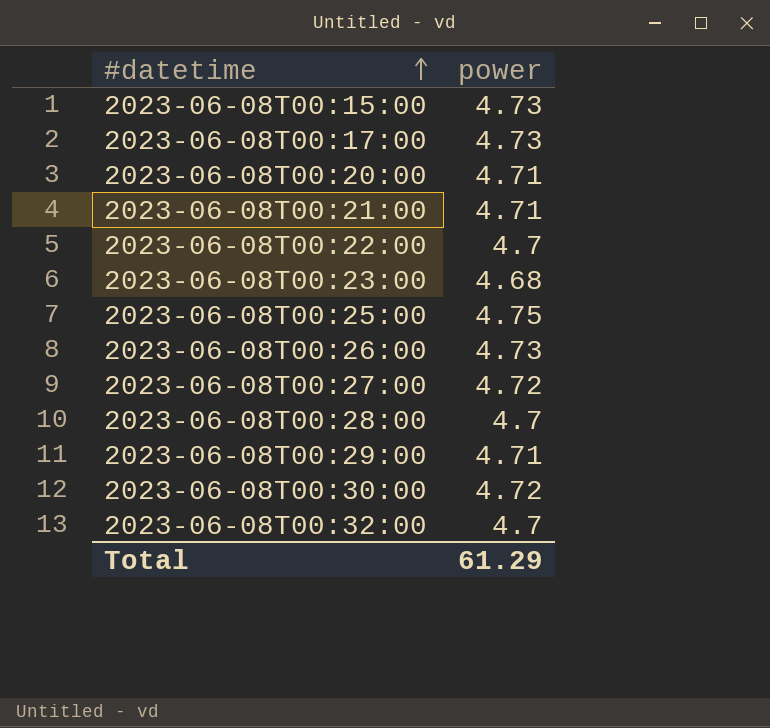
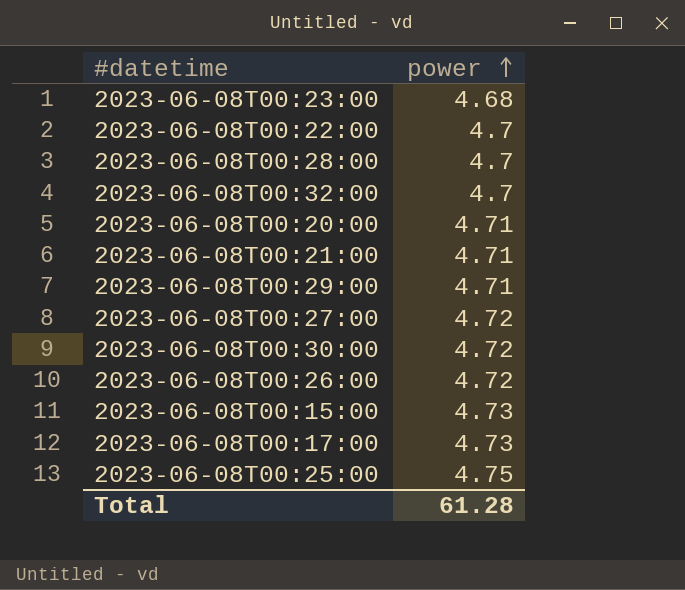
row order: #datetime ascending -> power ascending
2023-06-08T00:26:00 | power: 4.73 -> 4.72
Total | power: 61.29 -> 61.28

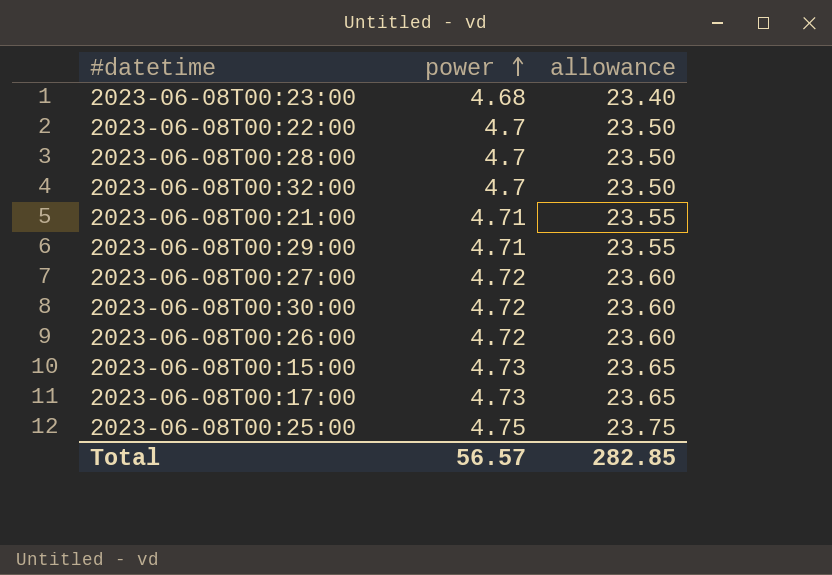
column allowance | formula: none -> [power] * 5
row 2023-06-08T00:20:00: 4.71 -> none
Total | power: 61.28 -> 56.57

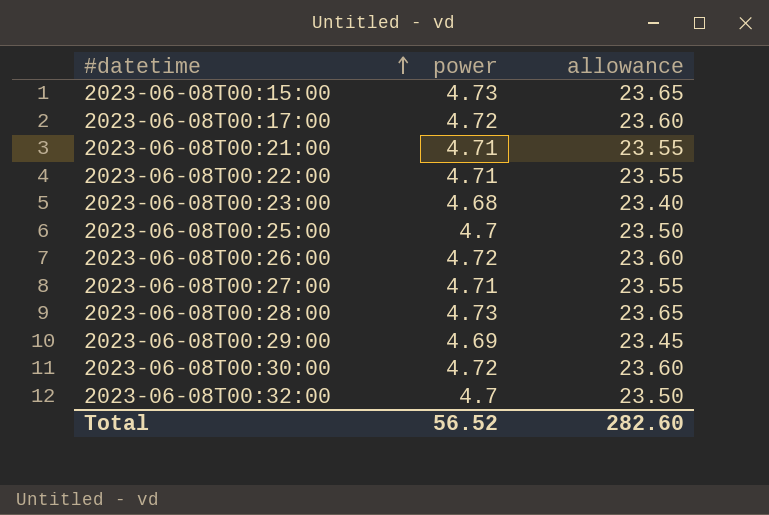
row order: power ascending -> #datetime ascending
2023-06-08T00:17:00 | power: 4.73 -> 4.72
2023-06-08T00:17:00 | allowance: 23.65 -> 23.60
2023-06-08T00:22:00 | power: 4.7 -> 4.71
2023-06-08T00:22:00 | allowance: 23.50 -> 23.55
2023-06-08T00:25:00 | power: 4.75 -> 4.7
2023-06-08T00:25:00 | allowance: 23.75 -> 23.50
2023-06-08T00:27:00 | power: 4.72 -> 4.71
2023-06-08T00:27:00 | allowance: 23.60 -> 23.55
2023-06-08T00:28:00 | power: 4.7 -> 4.73
2023-06-08T00:28:00 | allowance: 23.50 -> 23.65
2023-06-08T00:29:00 | power: 4.71 -> 4.69
2023-06-08T00:29:00 | allowance: 23.55 -> 23.45
Total | power: 56.57 -> 56.52
Total | allowance: 282.85 -> 282.60

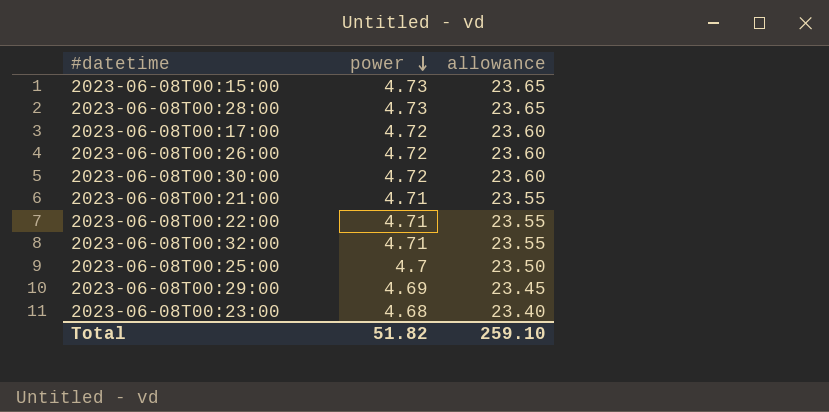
row order: #datetime ascending -> power descending
row 2023-06-08T00:27:00: 4.71 | 23.55 -> none
2023-06-08T00:32:00 | power: 4.7 -> 4.71
2023-06-08T00:32:00 | allowance: 23.50 -> 23.55
Total | power: 56.52 -> 51.82
Total | allowance: 282.60 -> 259.10

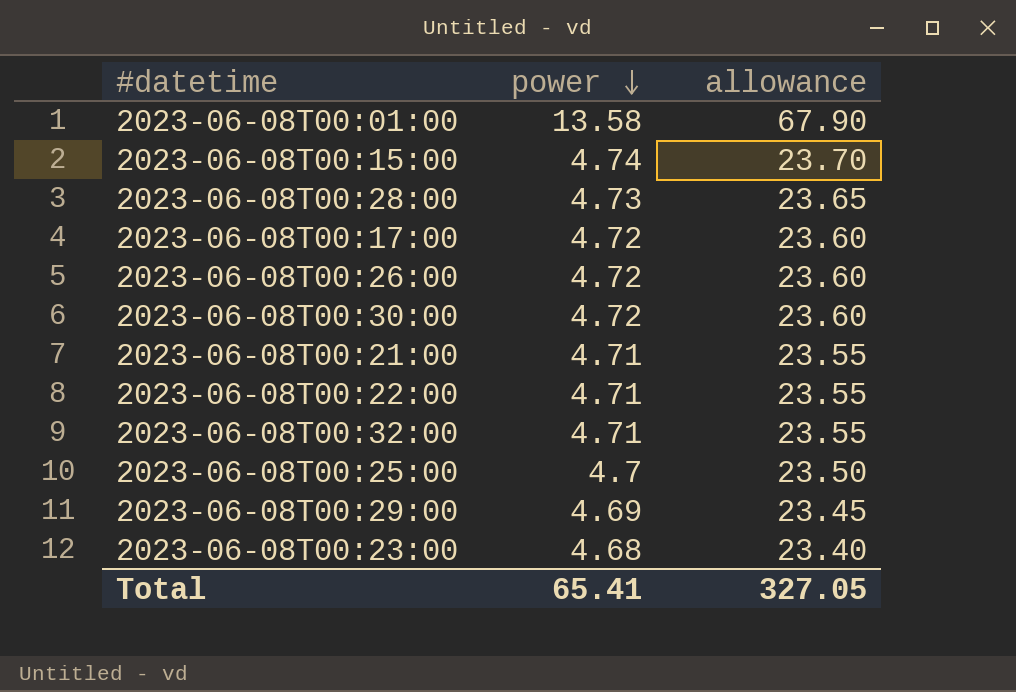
row 2023-06-08T00:01:00: none -> 13.58 | 67.90
2023-06-08T00:15:00 | power: 4.73 -> 4.74
2023-06-08T00:15:00 | allowance: 23.65 -> 23.70
Total | power: 51.82 -> 65.41
Total | allowance: 259.10 -> 327.05

